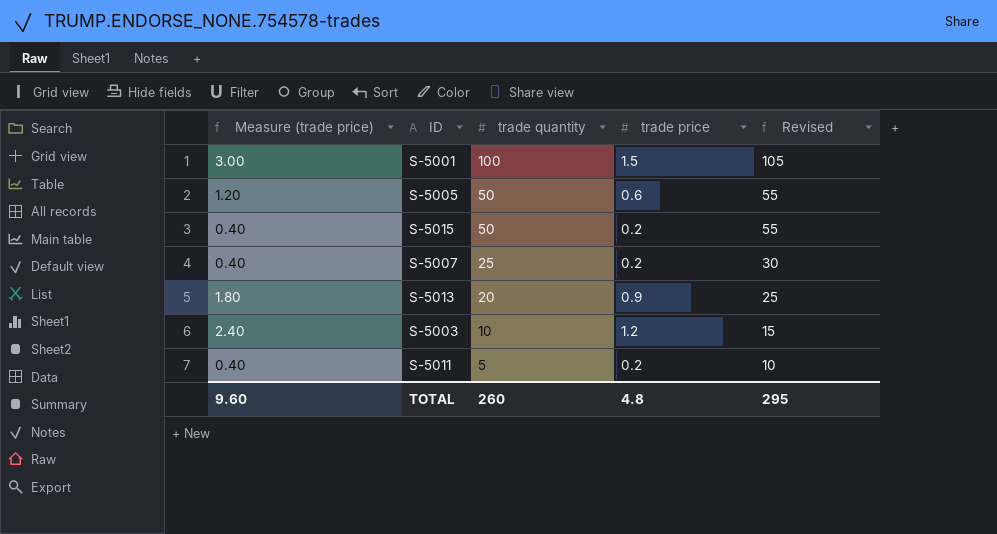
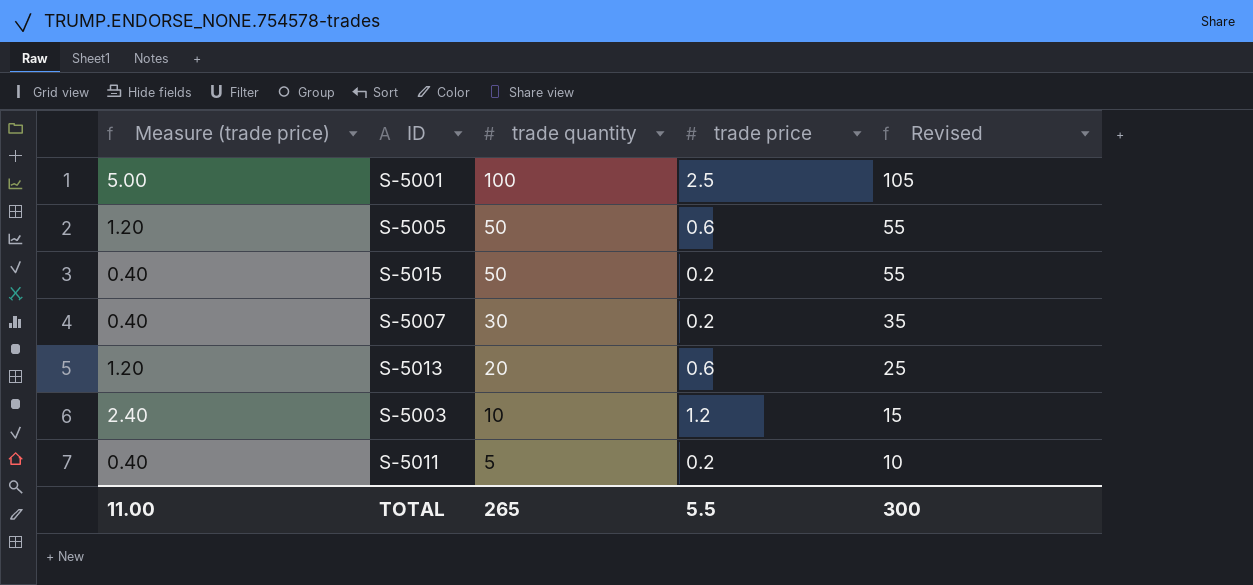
S-5001 | Measure (trade price): 3.00 -> 5.00
S-5001 | trade price: 1.5 -> 2.5
S-5007 | trade quantity: 25 -> 30
S-5007 | Revised: 30 -> 35
S-5013 | Measure (trade price): 1.80 -> 1.20
S-5013 | trade price: 0.9 -> 0.6
TOTAL | Measure (trade price): 9.60 -> 11.00
TOTAL | trade quantity: 260 -> 265
TOTAL | trade price: 4.8 -> 5.5
TOTAL | Revised: 295 -> 300

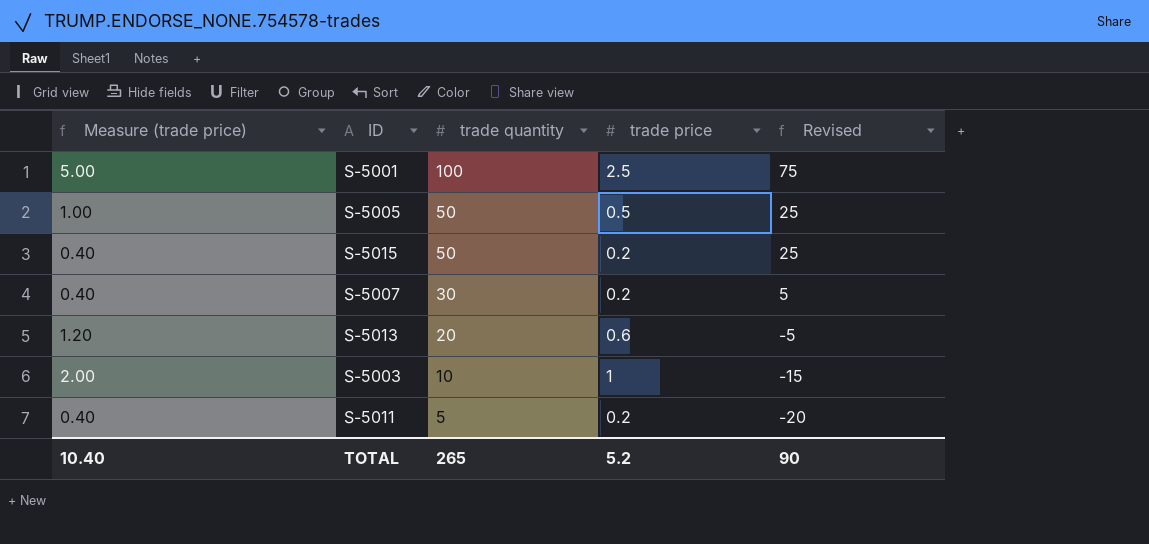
column Revised | formula: [trade quantity] + 5 -> [trade quantity] - 25
S-5005 | Measure (trade price): 1.20 -> 1.00
S-5005 | trade price: 0.6 -> 0.5
S-5003 | Measure (trade price): 2.40 -> 2.00
S-5003 | trade price: 1.2 -> 1
TOTAL | Measure (trade price): 11.00 -> 10.40
TOTAL | trade price: 5.5 -> 5.2
TOTAL | Revised: 300 -> 90

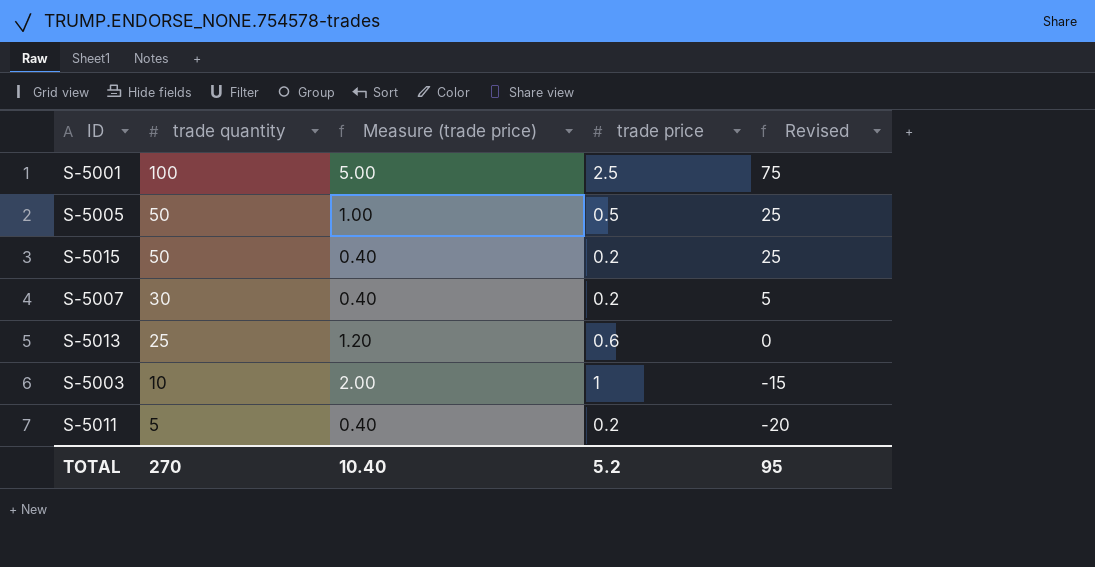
column Measure (trade price) | position: 1 -> 3
S-5013 | trade quantity: 20 -> 25
S-5013 | Revised: -5 -> 0
TOTAL | trade quantity: 265 -> 270
TOTAL | Revised: 90 -> 95

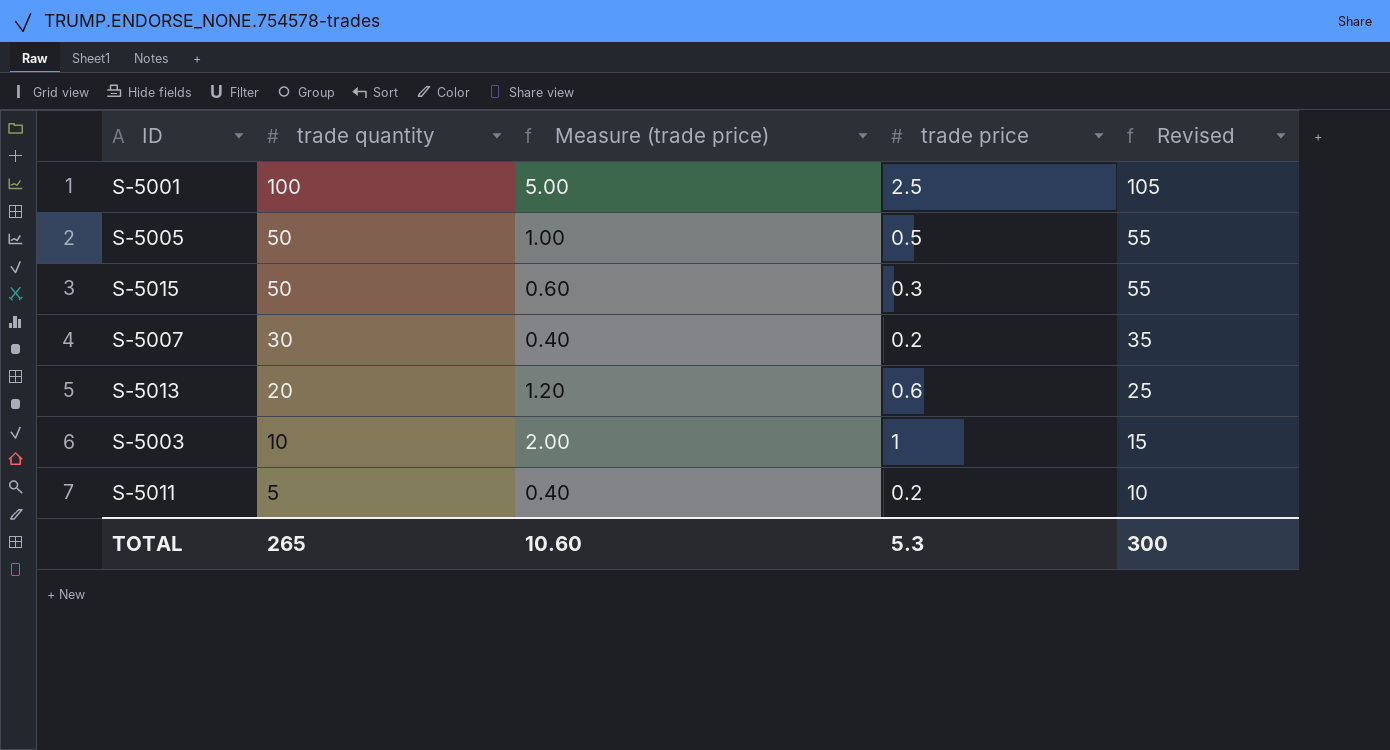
column Revised | formula: [trade quantity] - 25 -> [trade quantity] + 5
S-5015 | Measure (trade price): 0.40 -> 0.60
S-5015 | trade price: 0.2 -> 0.3
S-5013 | trade quantity: 25 -> 20
TOTAL | trade quantity: 270 -> 265
TOTAL | Measure (trade price): 10.40 -> 10.60
TOTAL | trade price: 5.2 -> 5.3
TOTAL | Revised: 95 -> 300

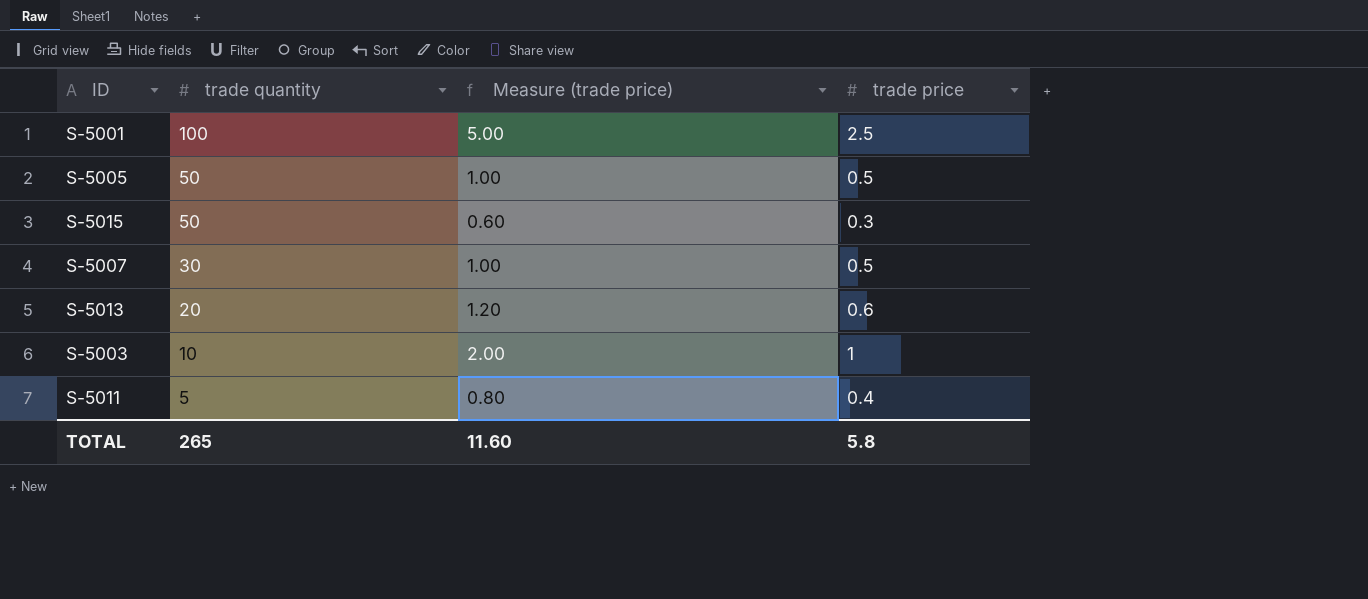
column Revised | formula: [trade quantity] + 5 -> none
S-5007 | Measure (trade price): 0.40 -> 1.00
S-5007 | trade price: 0.2 -> 0.5
S-5011 | Measure (trade price): 0.40 -> 0.80
S-5011 | trade price: 0.2 -> 0.4
TOTAL | Measure (trade price): 10.60 -> 11.60
TOTAL | trade price: 5.3 -> 5.8

